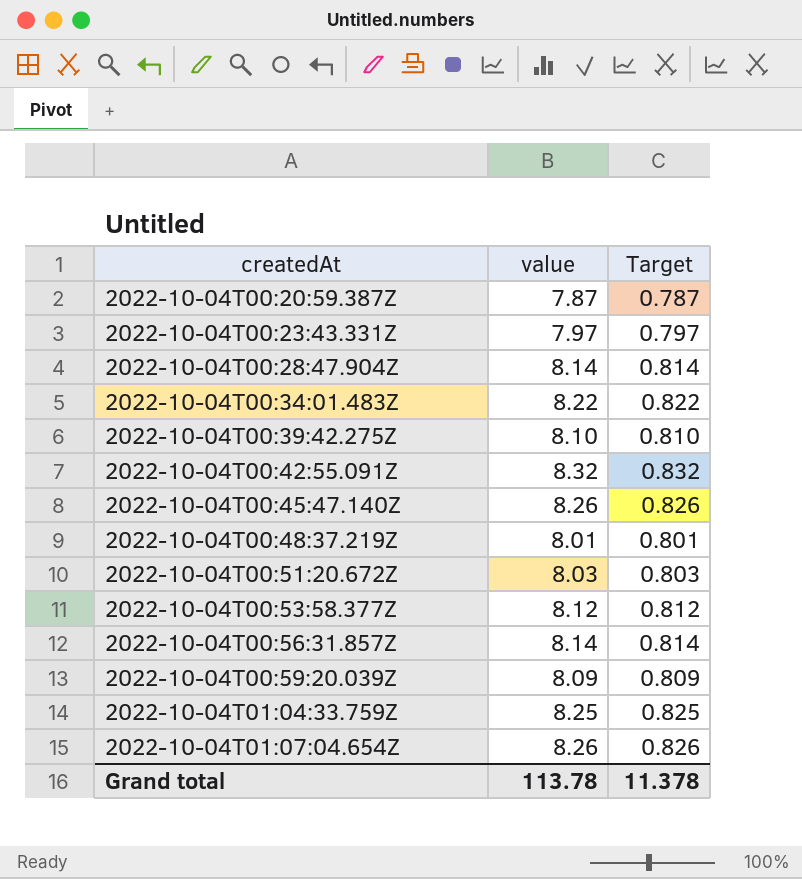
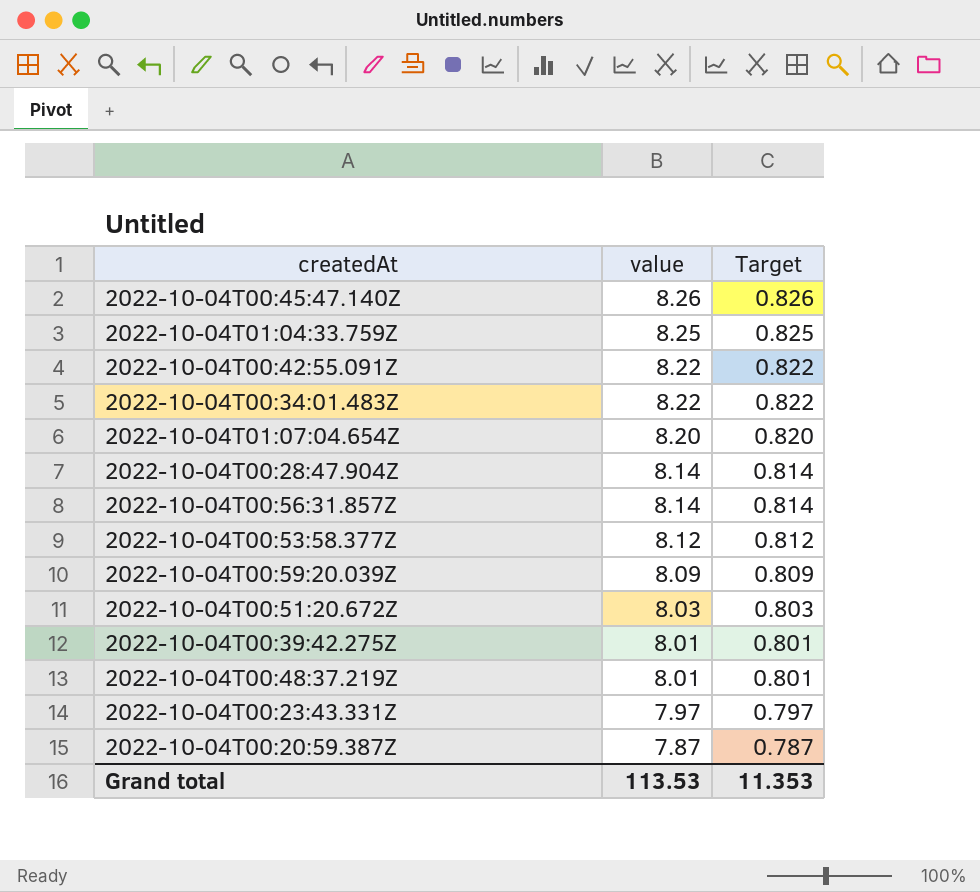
row order: createdAt ascending -> value descending
2022-10-04T00:42:55.091Z | value: 8.32 -> 8.22
2022-10-04T00:42:55.091Z | Target: 0.832 -> 0.822
2022-10-04T01:07:04.654Z | value: 8.26 -> 8.20
2022-10-04T01:07:04.654Z | Target: 0.826 -> 0.820
2022-10-04T00:39:42.275Z | value: 8.10 -> 8.01
2022-10-04T00:39:42.275Z | Target: 0.810 -> 0.801
Grand total | value: 113.78 -> 113.53
Grand total | Target: 11.378 -> 11.353

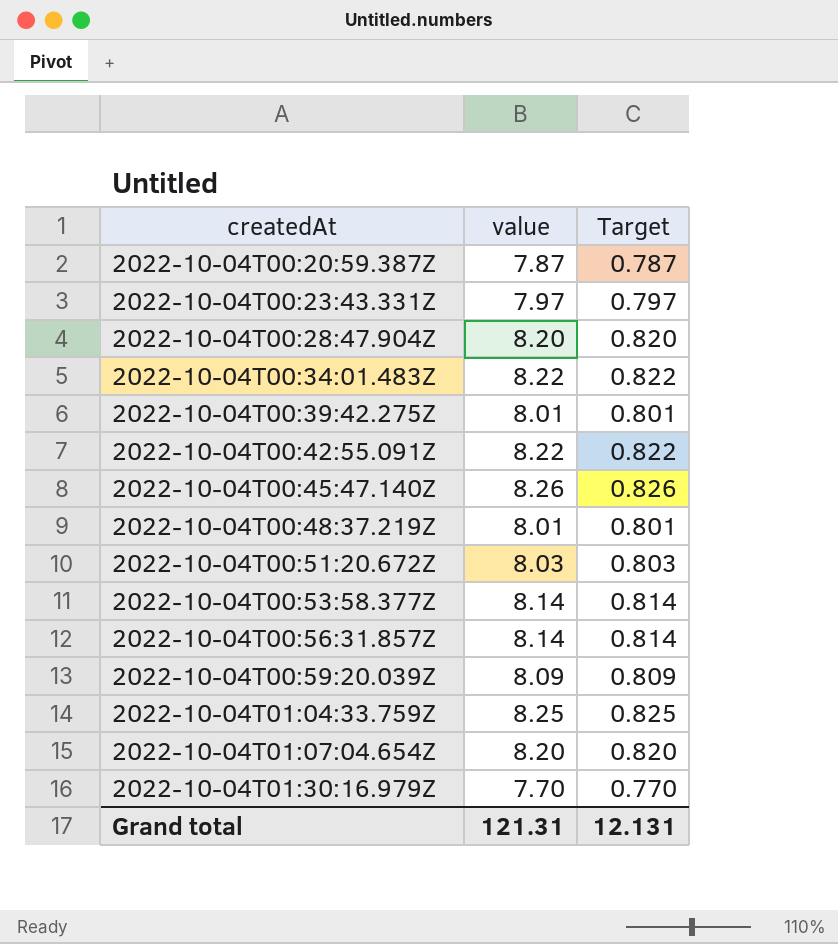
row order: value descending -> createdAt ascending
2022-10-04T00:28:47.904Z | value: 8.14 -> 8.20
2022-10-04T00:28:47.904Z | Target: 0.814 -> 0.820
2022-10-04T00:53:58.377Z | value: 8.12 -> 8.14
2022-10-04T00:53:58.377Z | Target: 0.812 -> 0.814
row 2022-10-04T01:30:16.979Z: none -> 7.70 | 0.770
Grand total | value: 113.53 -> 121.31
Grand total | Target: 11.353 -> 12.131

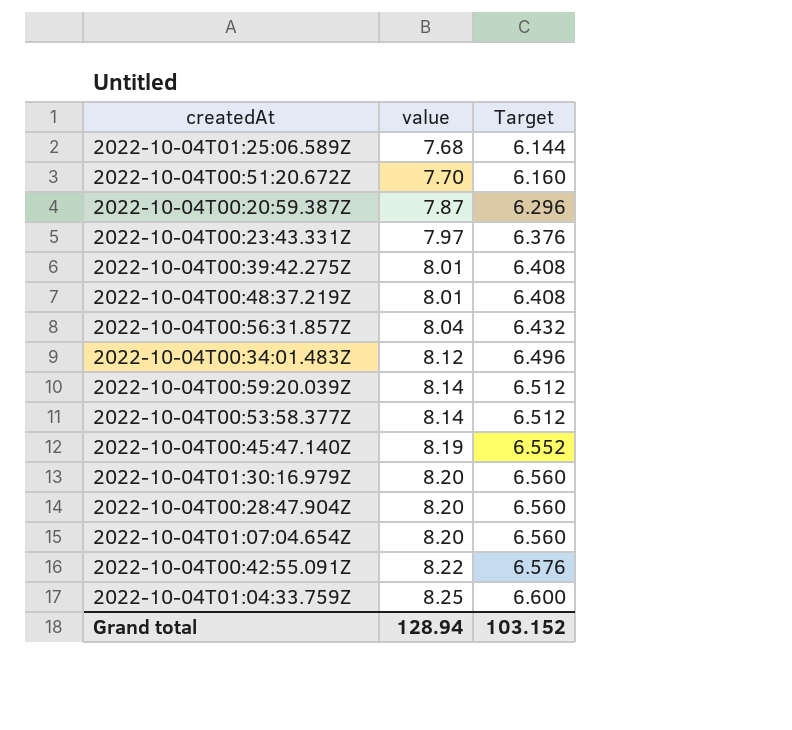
row order: createdAt ascending -> value ascending
column Target | formula: [value] * 0.1 -> [value] * 0.8
row 2022-10-04T01:25:06.589Z: none -> 7.68 | 6.144
2022-10-04T00:51:20.672Z | value: 8.03 -> 7.70
2022-10-04T00:56:31.857Z | value: 8.14 -> 8.04
2022-10-04T00:34:01.483Z | value: 8.22 -> 8.12
2022-10-04T00:59:20.039Z | value: 8.09 -> 8.14
2022-10-04T00:45:47.140Z | value: 8.26 -> 8.19
2022-10-04T01:30:16.979Z | value: 7.70 -> 8.20
Grand total | value: 121.31 -> 128.94
Grand total | Target: 12.131 -> 103.152

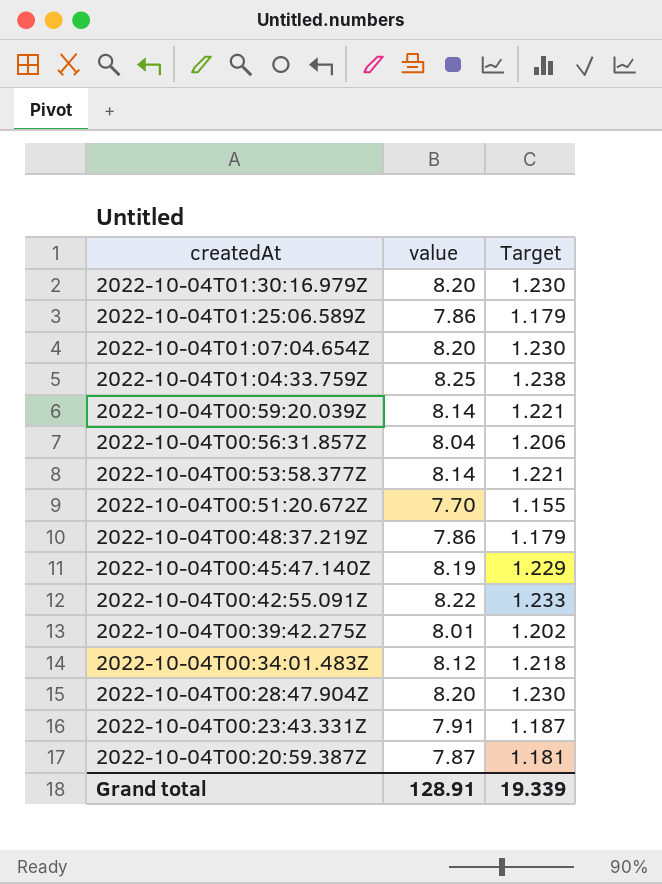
row order: value ascending -> createdAt descending
column Target | formula: [value] * 0.8 -> [value] * 0.15
2022-10-04T01:25:06.589Z | value: 7.68 -> 7.86
2022-10-04T00:48:37.219Z | value: 8.01 -> 7.86
2022-10-04T00:23:43.331Z | value: 7.97 -> 7.91
Grand total | value: 128.94 -> 128.91
Grand total | Target: 103.152 -> 19.339

